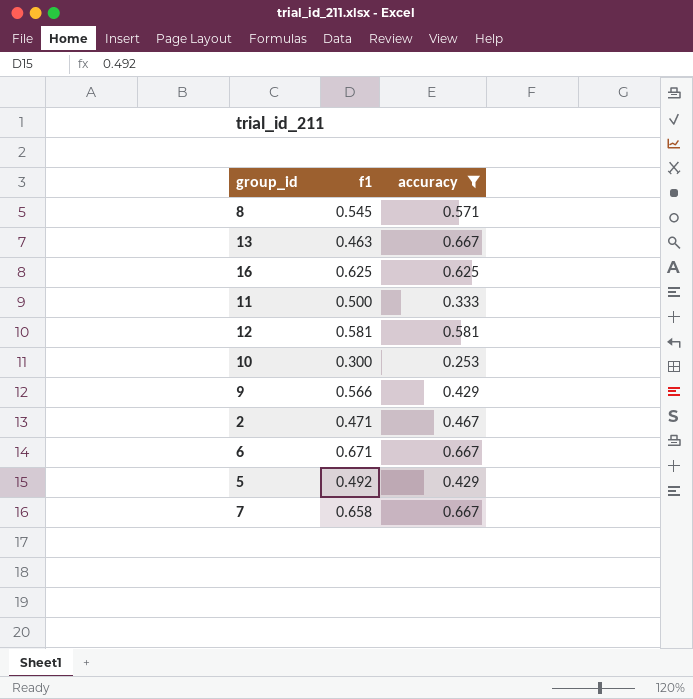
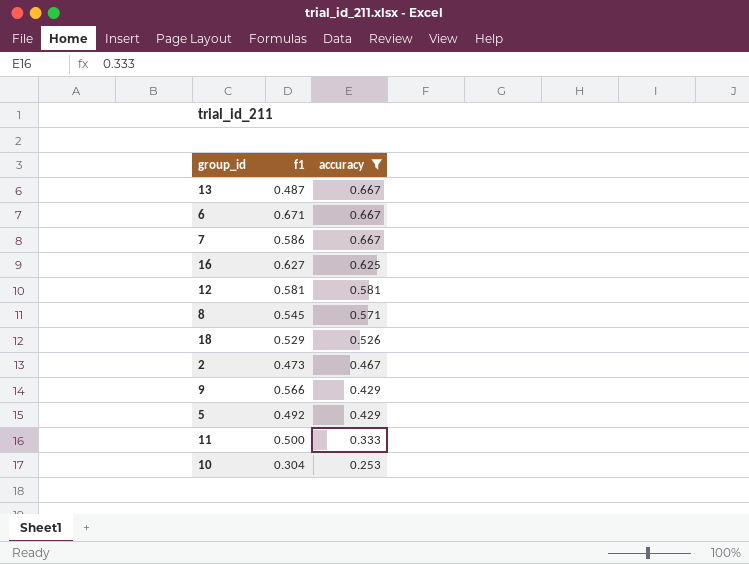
row order: none -> accuracy descending
13 | f1: 0.463 -> 0.487
7 | f1: 0.658 -> 0.586
16 | f1: 0.625 -> 0.627
row 18: none -> 0.529 | 0.526
2 | f1: 0.471 -> 0.473
10 | f1: 0.300 -> 0.304

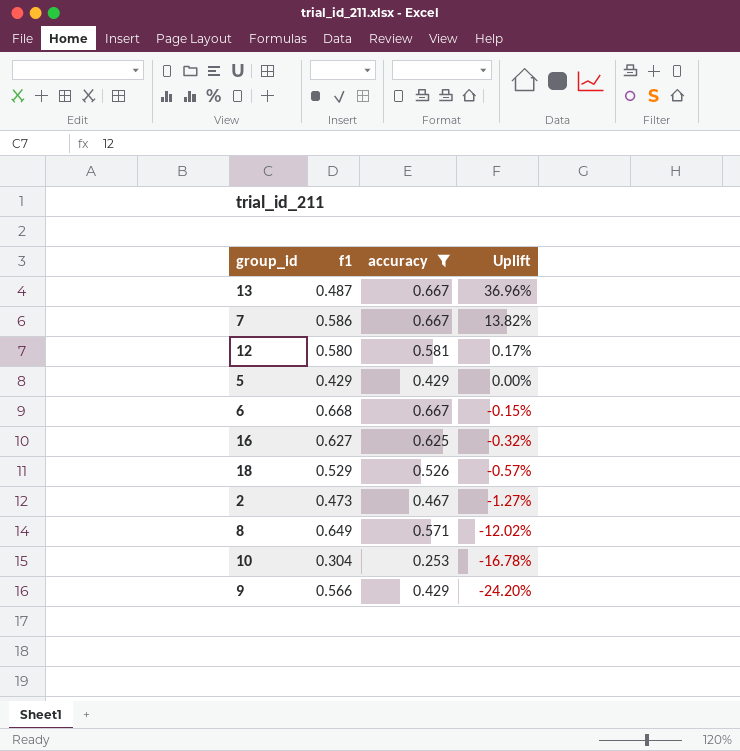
row order: accuracy descending -> Uplift descending
column Uplift | formula: none -> ([accuracy] - [f1]) / [f1]
row 11: 0.500 | 0.333 -> none
12 | f1: 0.581 -> 0.580
5 | f1: 0.492 -> 0.429
6 | f1: 0.671 -> 0.668
8 | f1: 0.545 -> 0.649

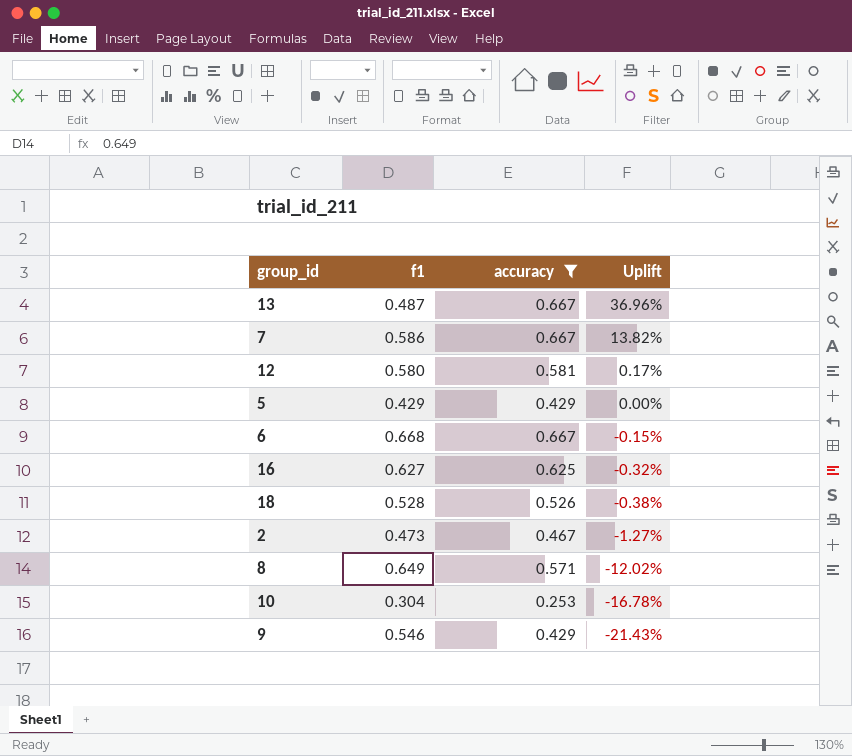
18 | f1: 0.529 -> 0.528
18 | Uplift: -0.57% -> -0.38%
9 | f1: 0.566 -> 0.546
9 | Uplift: -24.20% -> -21.43%

